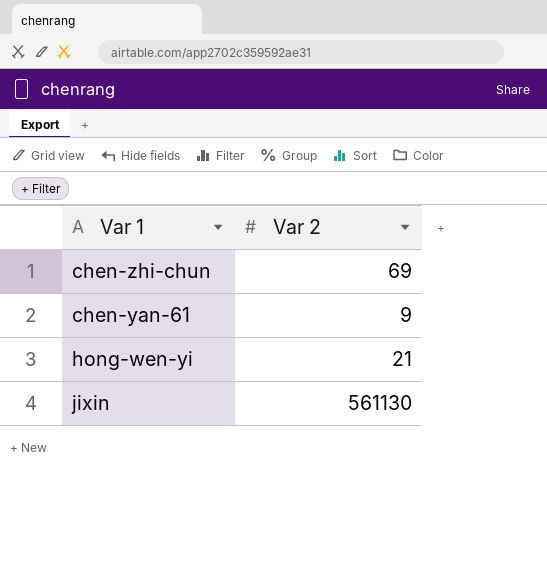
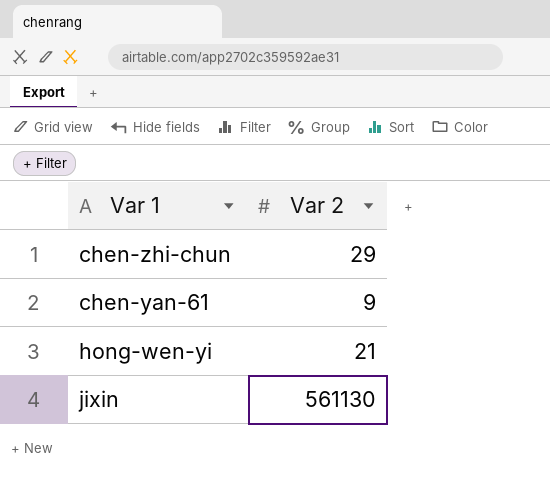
chen-zhi-chun | Var 2: 69 -> 29

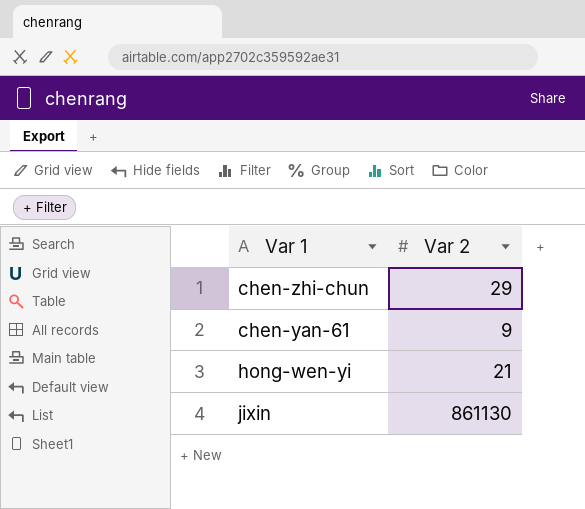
jixin | Var 2: 561130 -> 861130

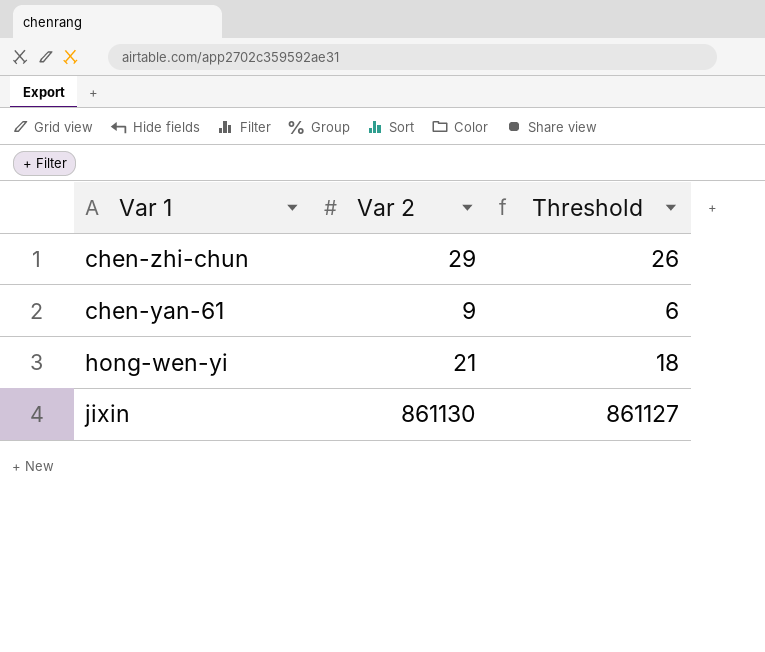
column Threshold | formula: none -> [Var 2] - 3

